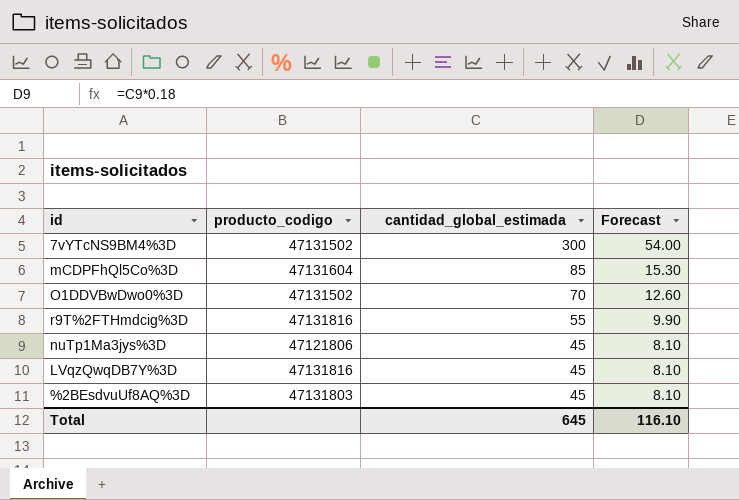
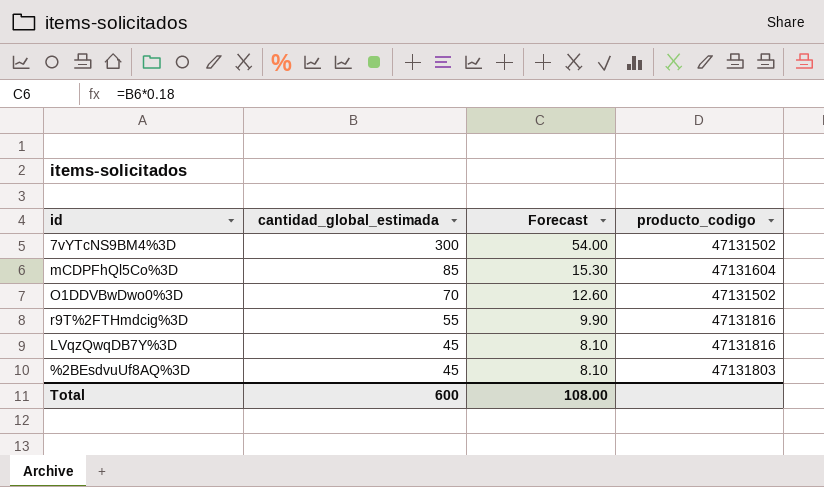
column producto_codigo | position: 2 -> 4
row nuTp1Ma3jys%3D: 47121806 | 45 | 8.10 -> none
Total | cantidad_global_estimada: 645 -> 600
Total | Forecast: 116.10 -> 108.00

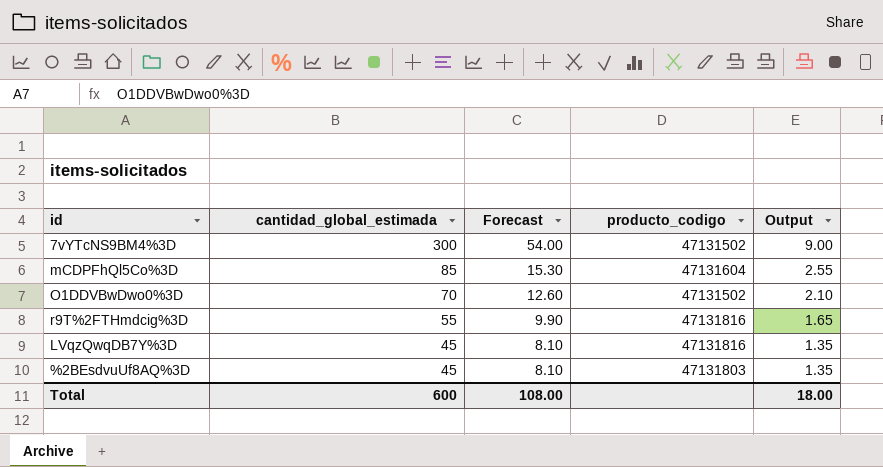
column Output | formula: none -> [cantidad_global_estimada] * 0.03

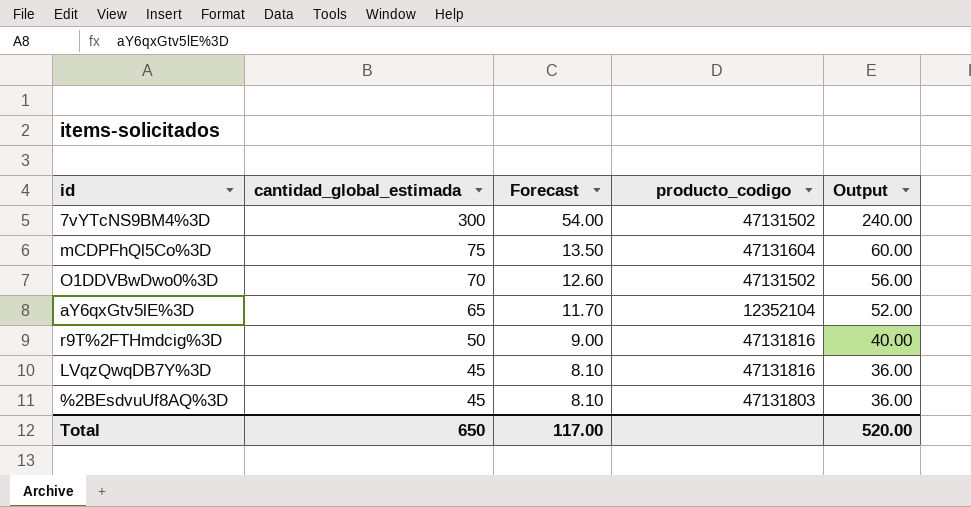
column Output | formula: [cantidad_global_estimada] * 0.03 -> [cantidad_global_estimada] * 0.8
mCDPFhQl5Co%3D | cantidad_global_estimada: 85 -> 75
mCDPFhQl5Co%3D | Forecast: 15.30 -> 13.50
row aY6qxGtv5lE%3D: none -> 65 | 11.70 | 12352104 | 52.00
r9T%2FTHmdcig%3D | cantidad_global_estimada: 55 -> 50
r9T%2FTHmdcig%3D | Forecast: 9.90 -> 9.00
Total | cantidad_global_estimada: 600 -> 650
Total | Forecast: 108.00 -> 117.00
Total | Output: 18.00 -> 520.00

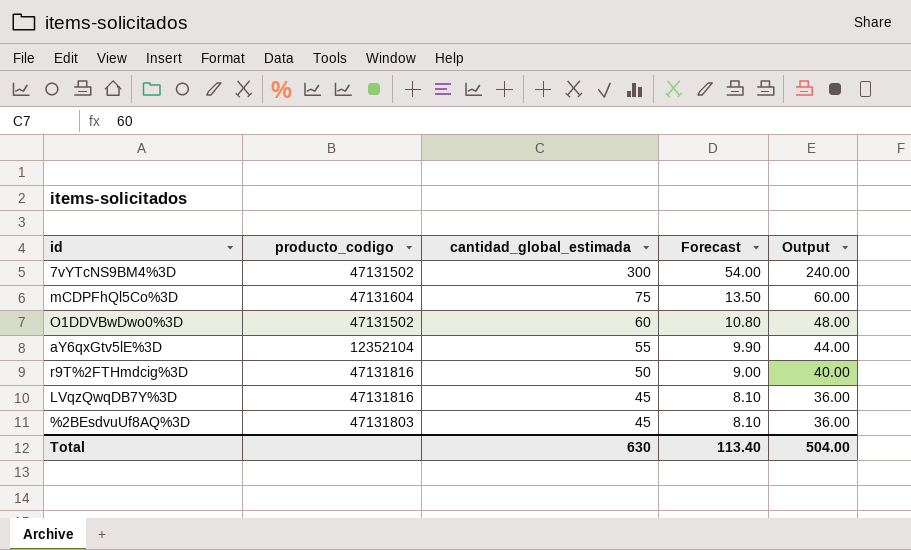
column producto_codigo | position: 4 -> 2
O1DDVBwDwo0%3D | cantidad_global_estimada: 70 -> 60
O1DDVBwDwo0%3D | Forecast: 12.60 -> 10.80
O1DDVBwDwo0%3D | Output: 56.00 -> 48.00
aY6qxGtv5lE%3D | cantidad_global_estimada: 65 -> 55
aY6qxGtv5lE%3D | Forecast: 11.70 -> 9.90
aY6qxGtv5lE%3D | Output: 52.00 -> 44.00
Total | cantidad_global_estimada: 650 -> 630
Total | Forecast: 117.00 -> 113.40
Total | Output: 520.00 -> 504.00

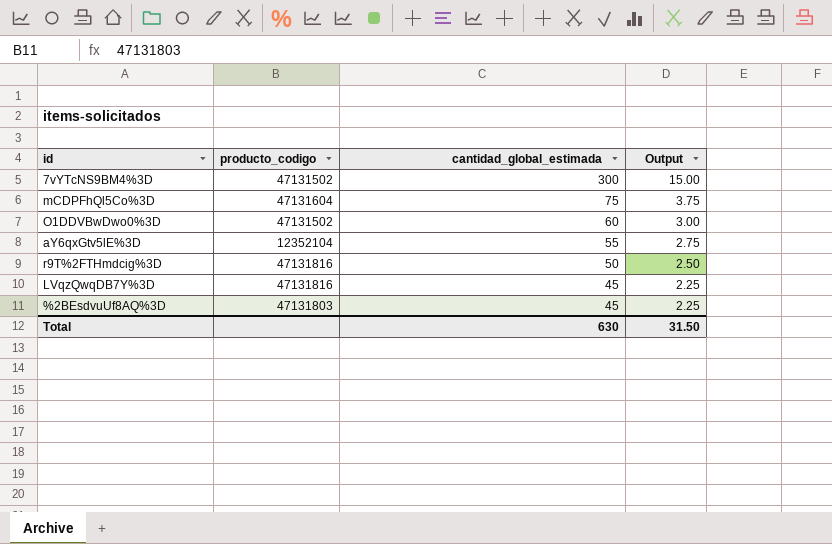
column Forecast | formula: [cantidad_global_estimada] * 0.18 -> none
column Output | formula: [cantidad_global_estimada] * 0.8 -> [cantidad_global_estimada] * 0.05
Total | Output: 504.00 -> 31.50

